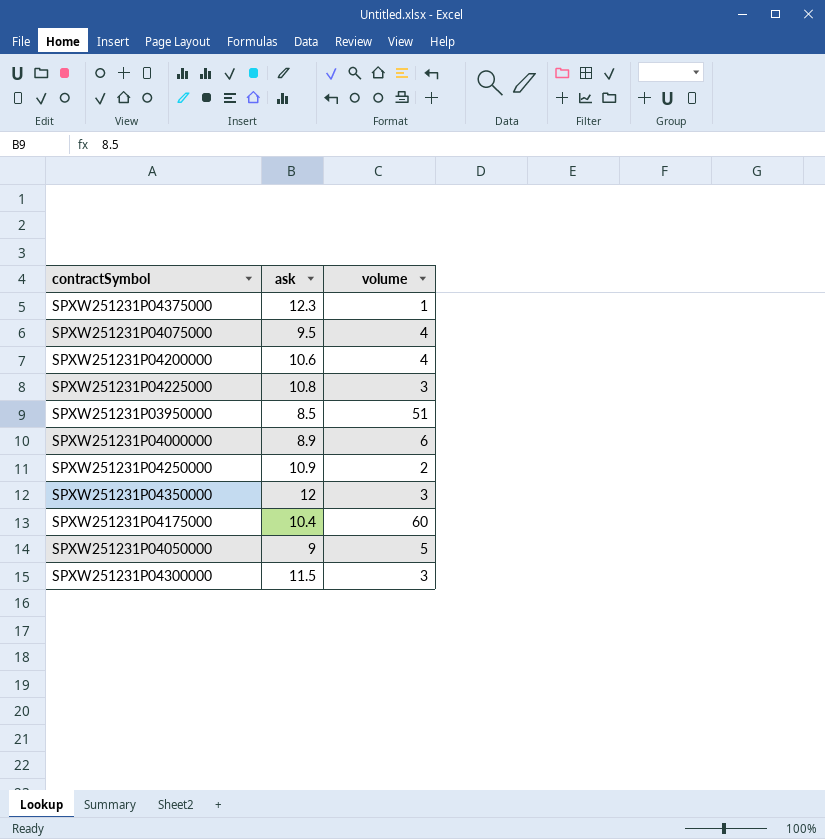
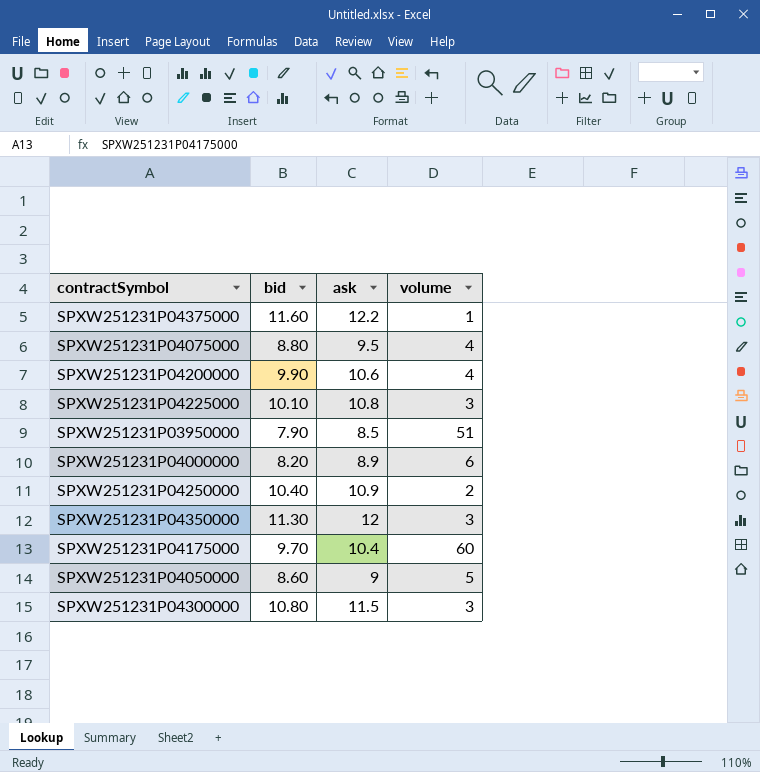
column bid | position: none -> 2
SPXW251231P04375000 | ask: 12.3 -> 12.2

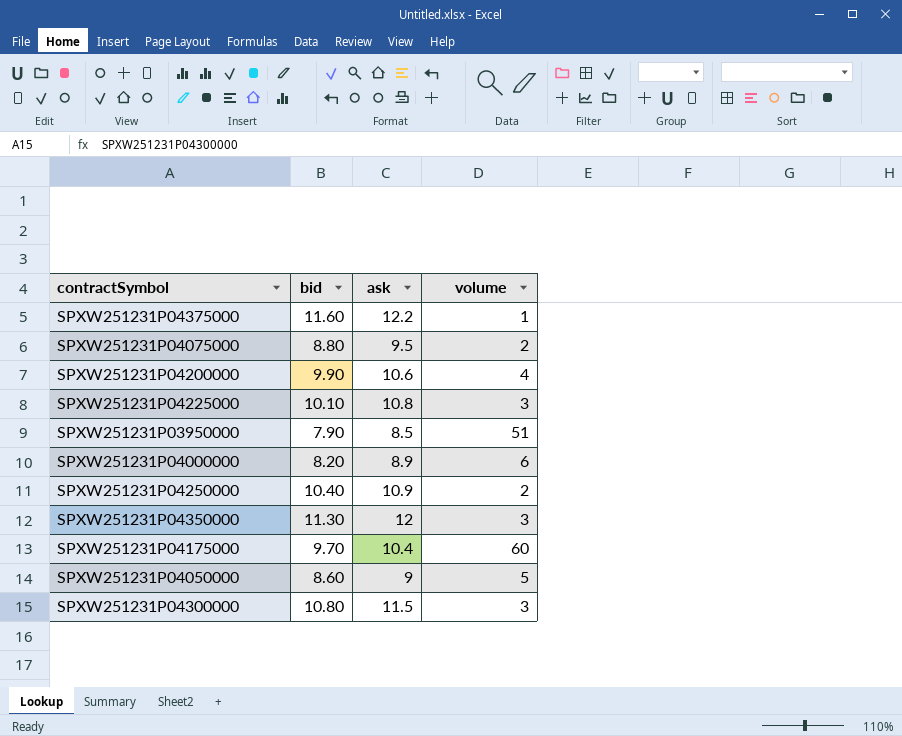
SPXW251231P04075000 | volume: 4 -> 2

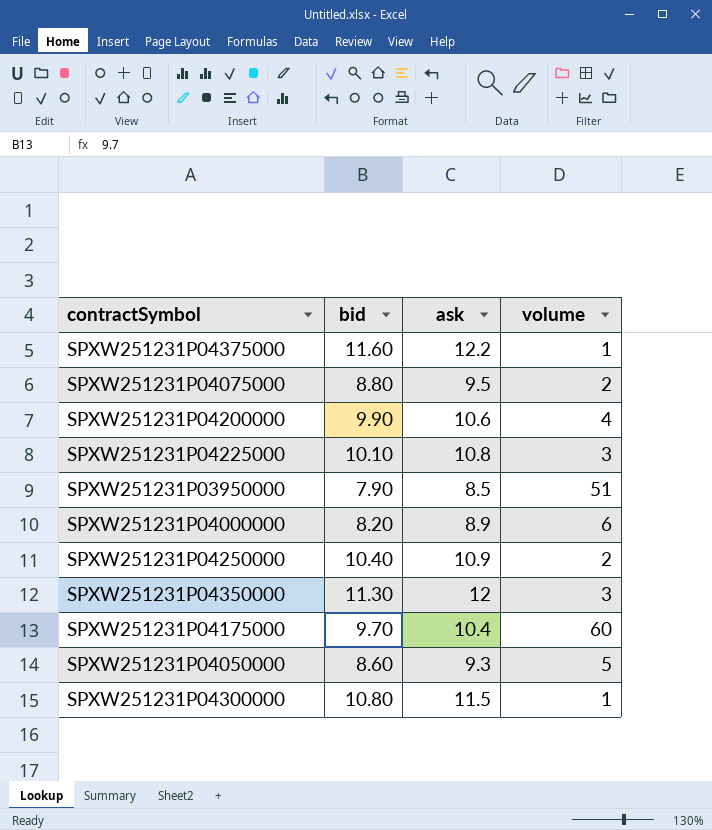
SPXW251231P04050000 | ask: 9 -> 9.3
SPXW251231P04300000 | volume: 3 -> 1

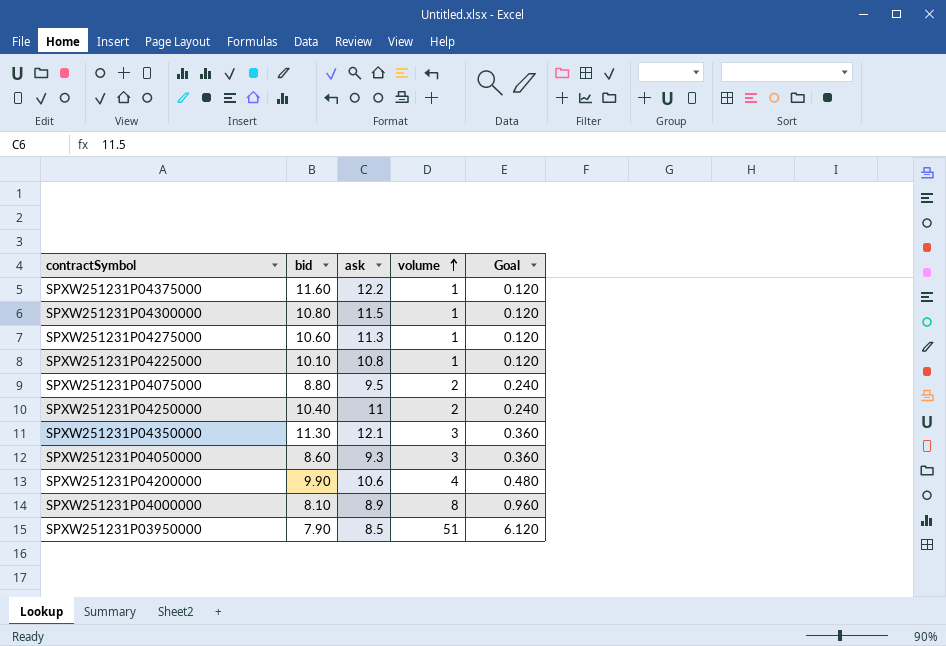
row order: none -> volume ascending
column Goal | formula: none -> [volume] * 0.12
row SPXW251231P04175000: 9.70 | 10.4 | 60 -> none
row SPXW251231P04275000: none -> 10.60 | 11.3 | 1 | 0.120
SPXW251231P04225000 | volume: 3 -> 1
SPXW251231P04250000 | ask: 10.9 -> 11
SPXW251231P04350000 | ask: 12 -> 12.1
SPXW251231P04050000 | volume: 5 -> 3
SPXW251231P04000000 | bid: 8.20 -> 8.10
SPXW251231P04000000 | volume: 6 -> 8

